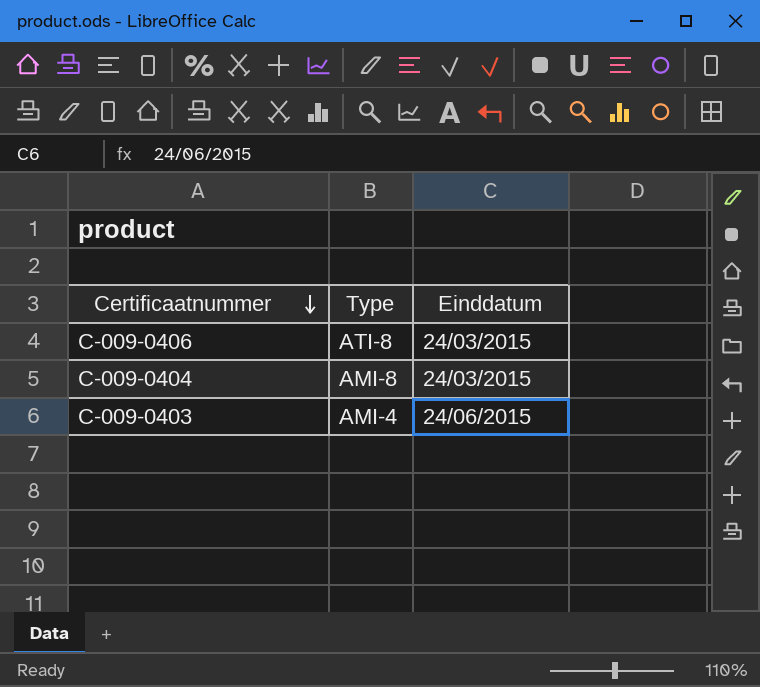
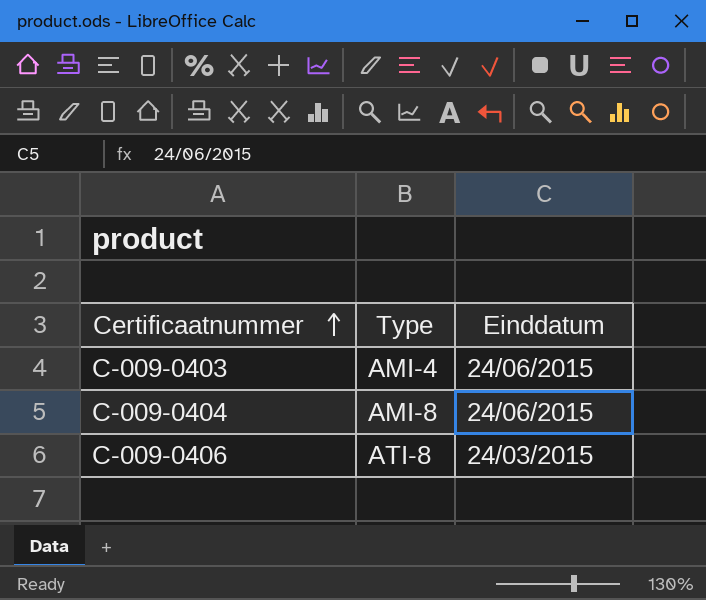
row order: Certificaatnummer descending -> Certificaatnummer ascending
C-009-0404 | Einddatum: 24/03/2015 -> 24/06/2015

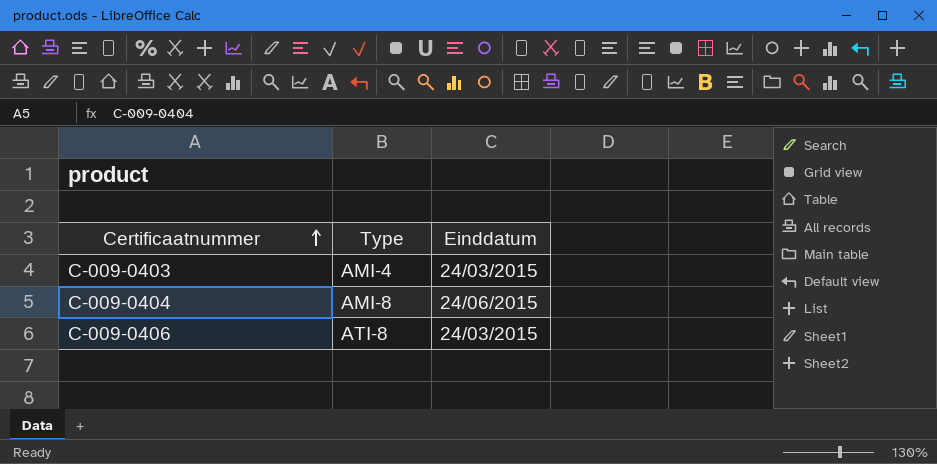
C-009-0403 | Einddatum: 24/06/2015 -> 24/03/2015

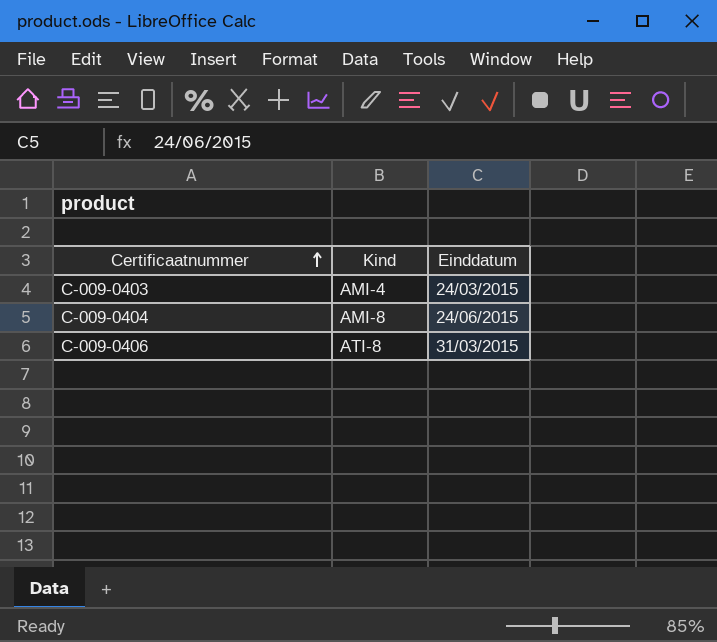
column name: Type -> Kind
C-009-0406 | Einddatum: 24/03/2015 -> 31/03/2015

